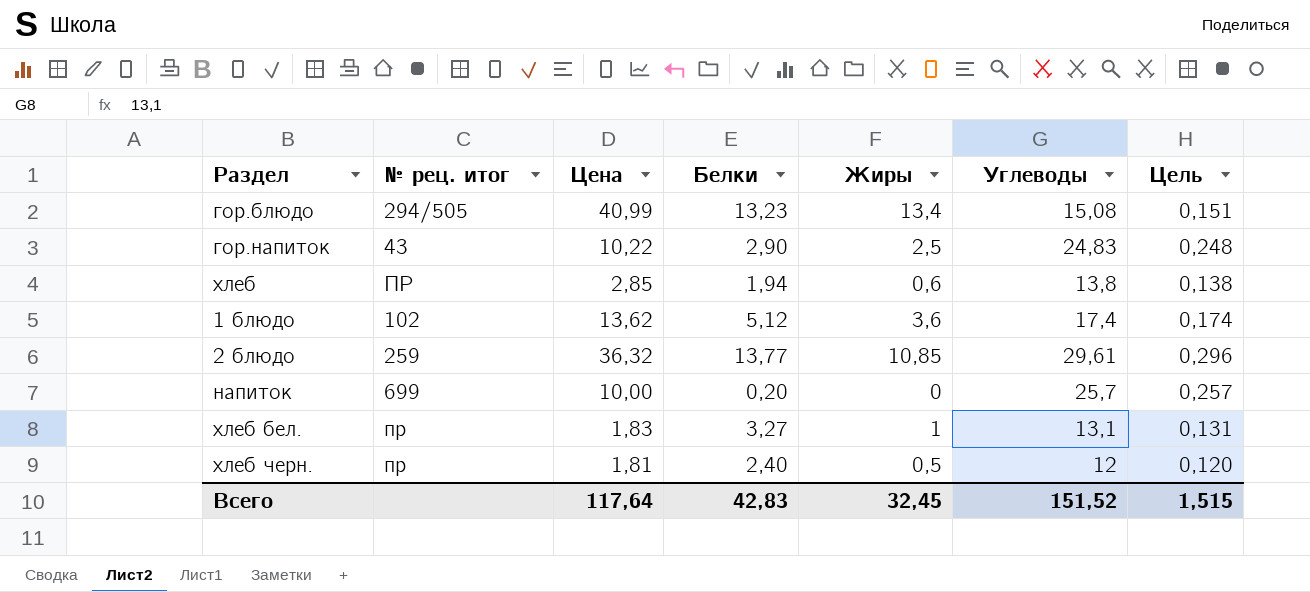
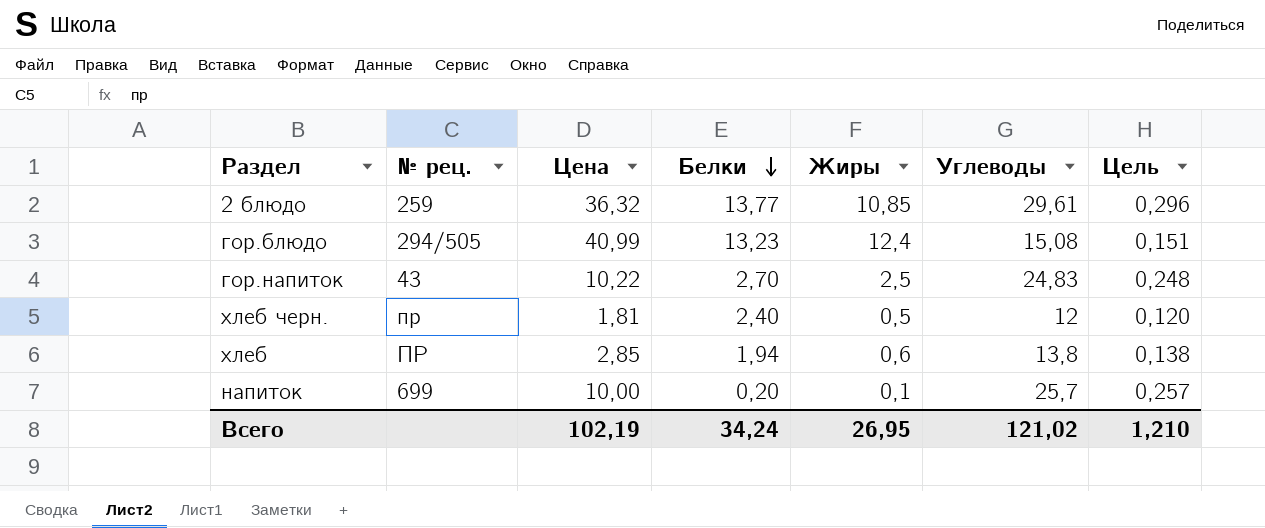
row order: none -> Белки descending
column name: № рец. итог -> № рец.
row 1 блюдо: 102 | 13,62 | 5,12 | 3,6 | 17,4 | 0,174 -> none
row хлеб бел.: пр | 1,83 | 3,27 | 1 | 13,1 | 0,131 -> none
гор.блюдо | Жиры: 13,4 -> 12,4
гор.напиток | Белки: 2,90 -> 2,70
напиток | Жиры: 0 -> 0,1
Всего | Цена: 117,64 -> 102,19
Всего | Белки: 42,83 -> 34,24
Всего | Жиры: 32,45 -> 26,95
Всего | Углеводы: 151,52 -> 121,02
Всего | Цель: 1,515 -> 1,210

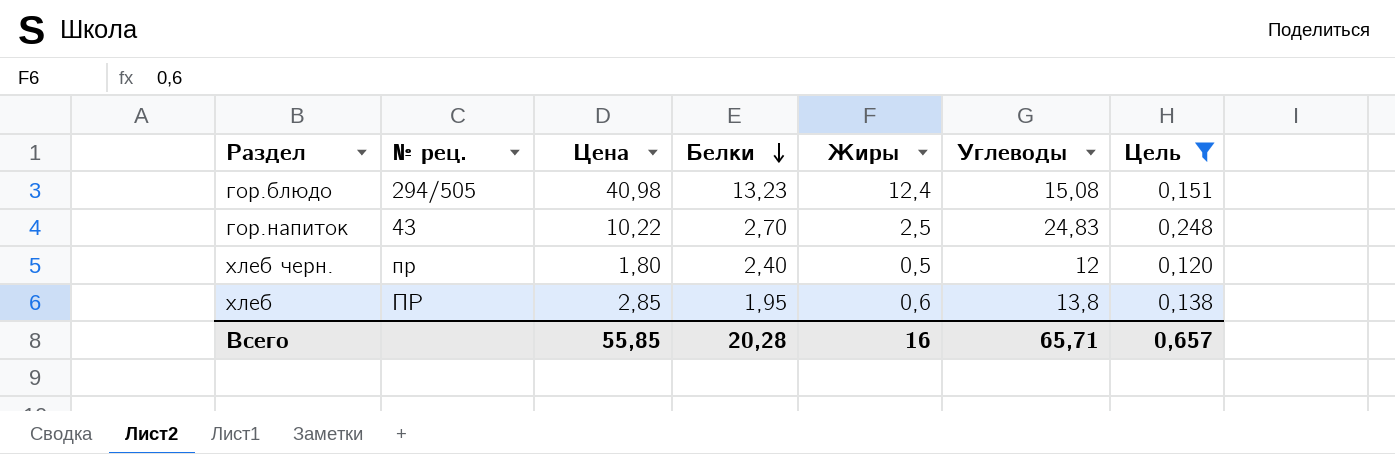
filter: none -> Цель <= 0,248
гор.блюдо | Цена: 40,99 -> 40,98
хлеб черн. | Цена: 1,81 -> 1,80
хлеб | Белки: 1,94 -> 1,95
Всего | Цена: 102,19 -> 55,85
Всего | Белки: 34,24 -> 20,28
Всего | Жиры: 26,95 -> 16
Всего | Углеводы: 121,02 -> 65,71
Всего | Цель: 1,210 -> 0,657

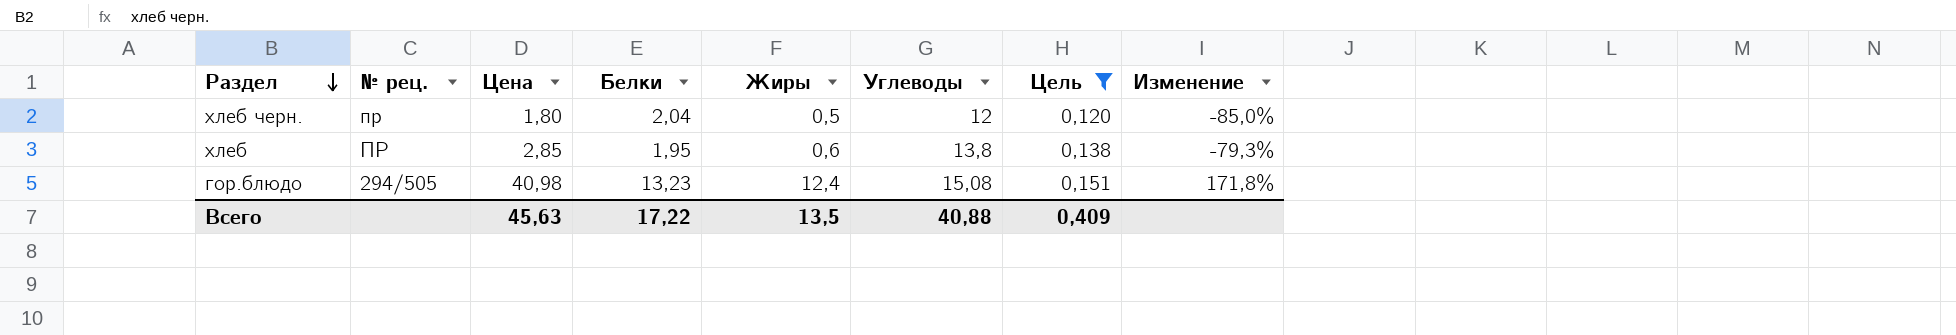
row order: Белки descending -> Раздел descending
column Изменение | formula: none -> ([Цена] - [Углеводы]) / [Углеводы]
row гор.напиток: 43 | 10,22 | 2,70 | 2,5 | 24,83 | 0,248 -> none
хлеб черн. | Белки: 2,40 -> 2,04
Всего | Цена: 55,85 -> 45,63
Всего | Белки: 20,28 -> 17,22
Всего | Жиры: 16 -> 13,5
Всего | Углеводы: 65,71 -> 40,88
Всего | Цель: 0,657 -> 0,409

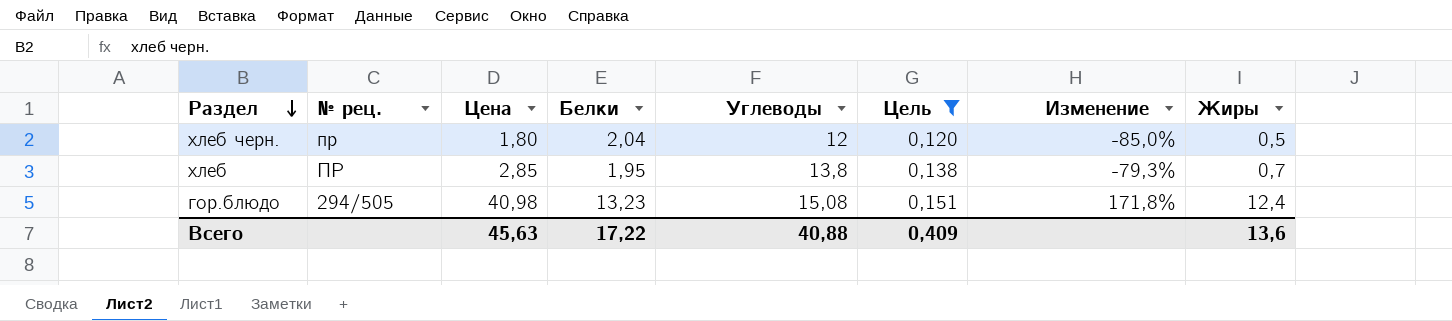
column Жиры | position: 5 -> 8
хлеб | Жиры: 0,6 -> 0,7
Всего | Жиры: 13,5 -> 13,6

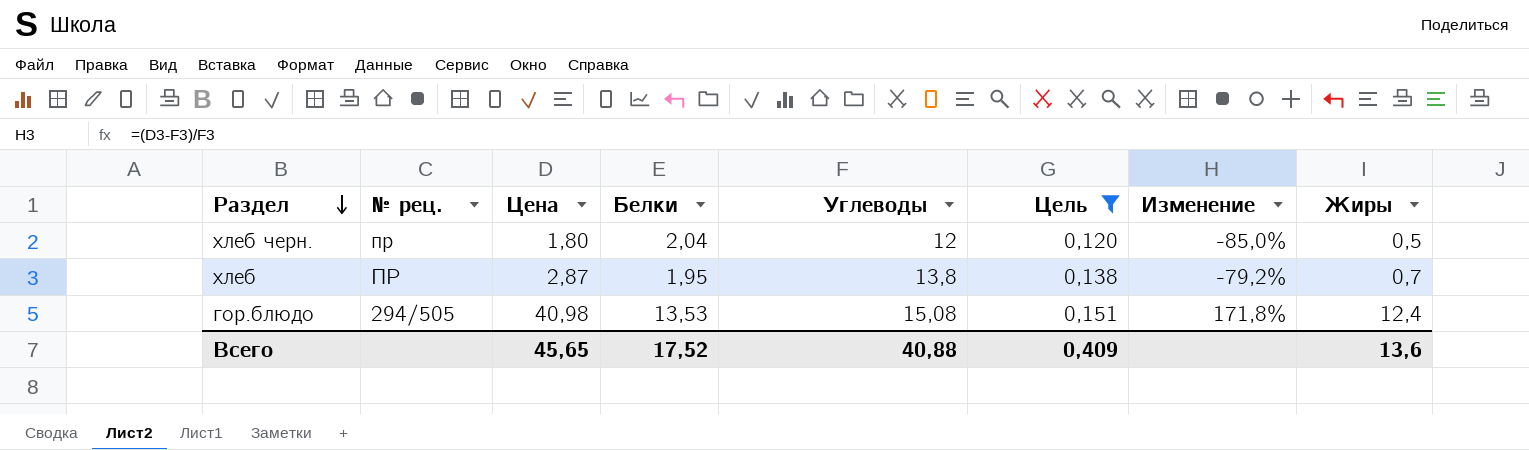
хлеб | Цена: 2,85 -> 2,87
хлеб | Изменение: -79,3% -> -79,2%
гор.блюдо | Белки: 13,23 -> 13,53
Всего | Цена: 45,63 -> 45,65
Всего | Белки: 17,22 -> 17,52

